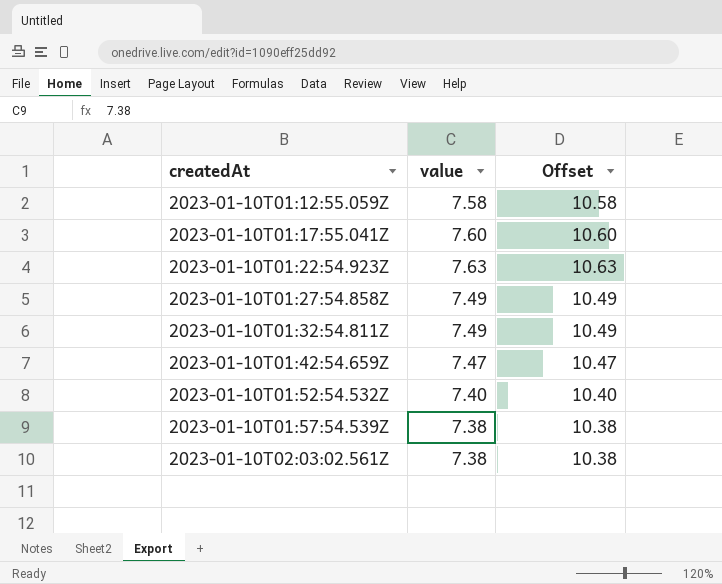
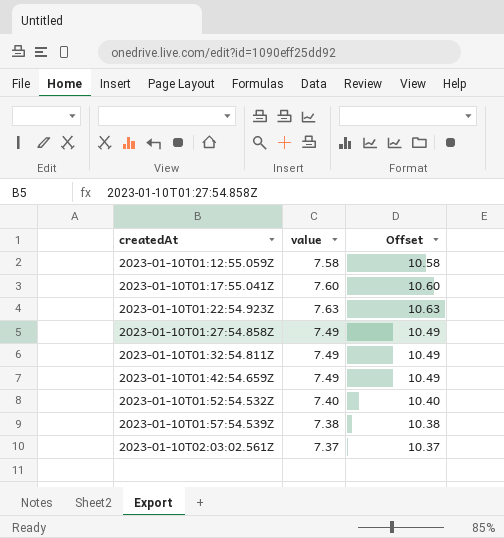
2023-01-10T01:42:54.659Z | value: 7.47 -> 7.49
2023-01-10T01:42:54.659Z | Offset: 10.47 -> 10.49
2023-01-10T02:03:02.561Z | value: 7.38 -> 7.37
2023-01-10T02:03:02.561Z | Offset: 10.38 -> 10.37

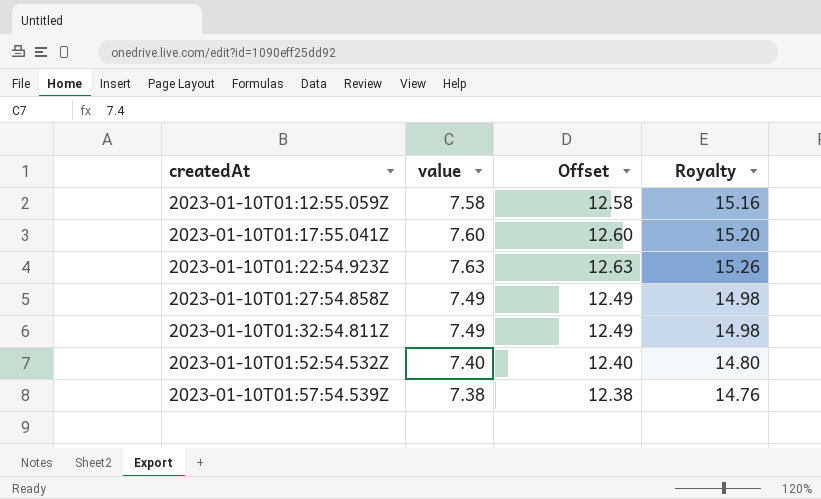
column Offset | formula: [value] + 3 -> [value] + 5
column Royalty | formula: none -> [value] * 2
row 2023-01-10T01:42:54.659Z: 7.49 | 10.49 -> none
row 2023-01-10T02:03:02.561Z: 7.37 | 10.37 -> none

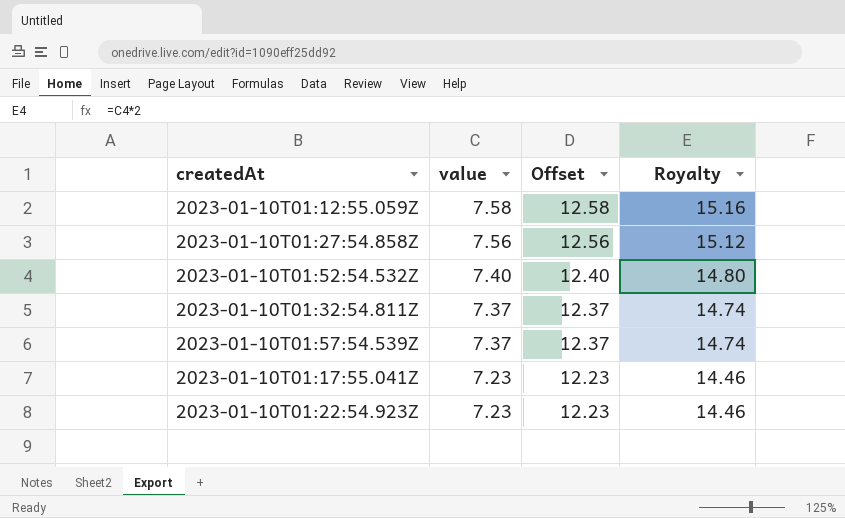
row order: createdAt ascending -> value descending
2023-01-10T01:27:54.858Z | value: 7.49 -> 7.56
2023-01-10T01:27:54.858Z | Offset: 12.49 -> 12.56
2023-01-10T01:27:54.858Z | Royalty: 14.98 -> 15.12
2023-01-10T01:32:54.811Z | value: 7.49 -> 7.37
2023-01-10T01:32:54.811Z | Offset: 12.49 -> 12.37
2023-01-10T01:32:54.811Z | Royalty: 14.98 -> 14.74
2023-01-10T01:57:54.539Z | value: 7.38 -> 7.37
2023-01-10T01:57:54.539Z | Offset: 12.38 -> 12.37
2023-01-10T01:57:54.539Z | Royalty: 14.76 -> 14.74
2023-01-10T01:17:55.041Z | value: 7.60 -> 7.23
2023-01-10T01:17:55.041Z | Offset: 12.60 -> 12.23
2023-01-10T01:17:55.041Z | Royalty: 15.20 -> 14.46
2023-01-10T01:22:54.923Z | value: 7.63 -> 7.23
2023-01-10T01:22:54.923Z | Offset: 12.63 -> 12.23
2023-01-10T01:22:54.923Z | Royalty: 15.26 -> 14.46

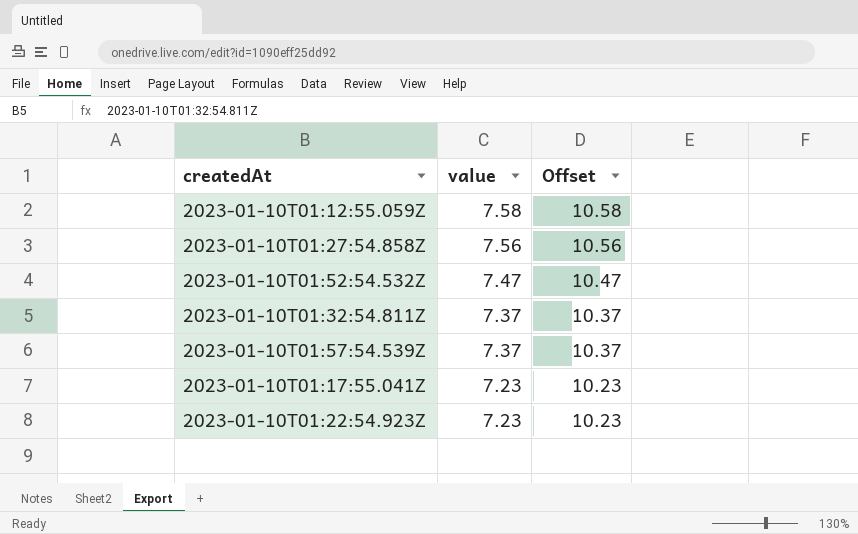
column Royalty | formula: [value] * 2 -> none
column Offset | formula: [value] + 5 -> [value] + 3
2023-01-10T01:52:54.532Z | value: 7.40 -> 7.47

